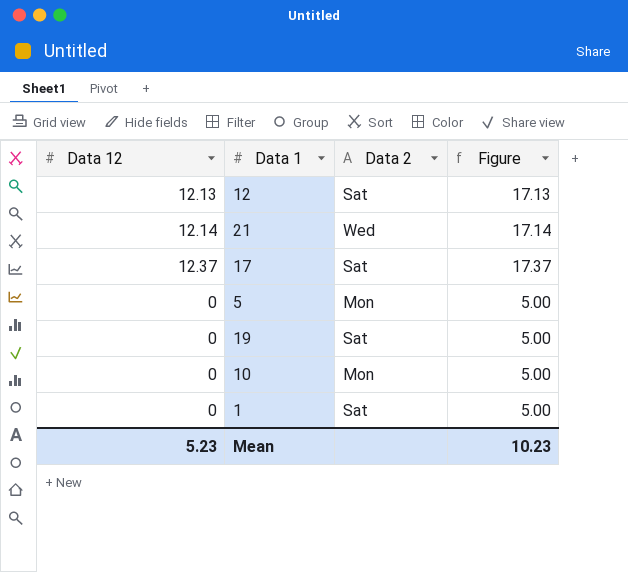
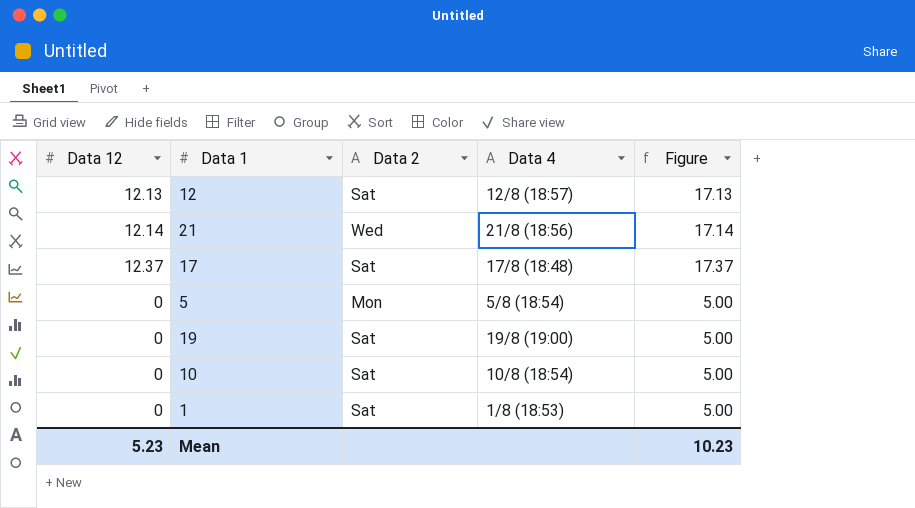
column Data 4 | position: none -> 4
10 | Data 2: Mon -> Sat

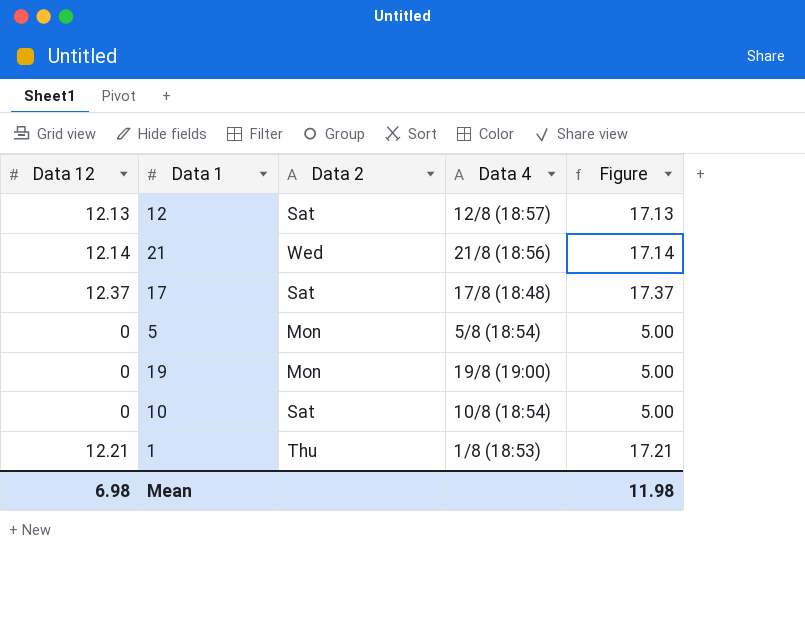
19 | Data 2: Sat -> Mon
1 | Data 12: 0 -> 12.21
1 | Data 2: Sat -> Thu
1 | Figure: 5.00 -> 17.21
Mean | Data 12: 5.23 -> 6.98
Mean | Figure: 10.23 -> 11.98

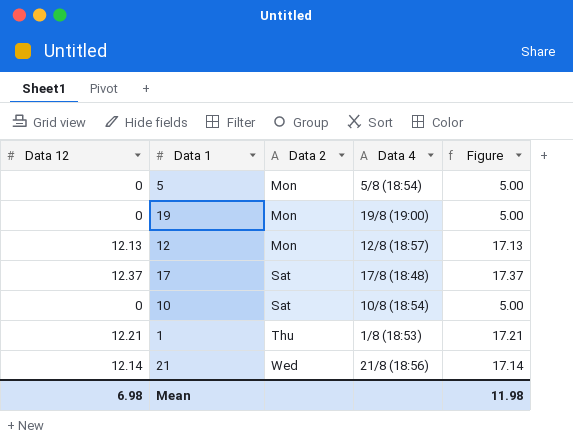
row order: none -> Data 2 ascending
12 | Data 2: Sat -> Mon

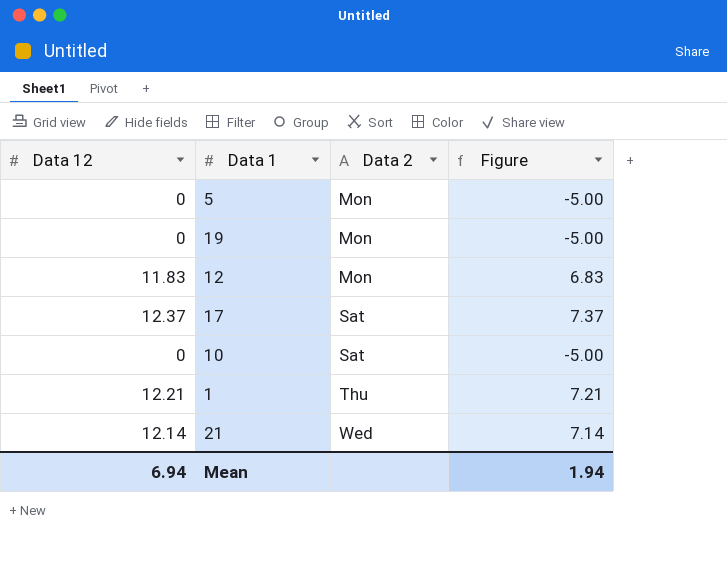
column Data 4 | position: 4 -> none
column Figure | formula: [Data 12] + 5 -> [Data 12] - 5
12 | Data 12: 12.13 -> 11.83
Mean | Data 12: 6.98 -> 6.94
Mean | Figure: 11.98 -> 1.94

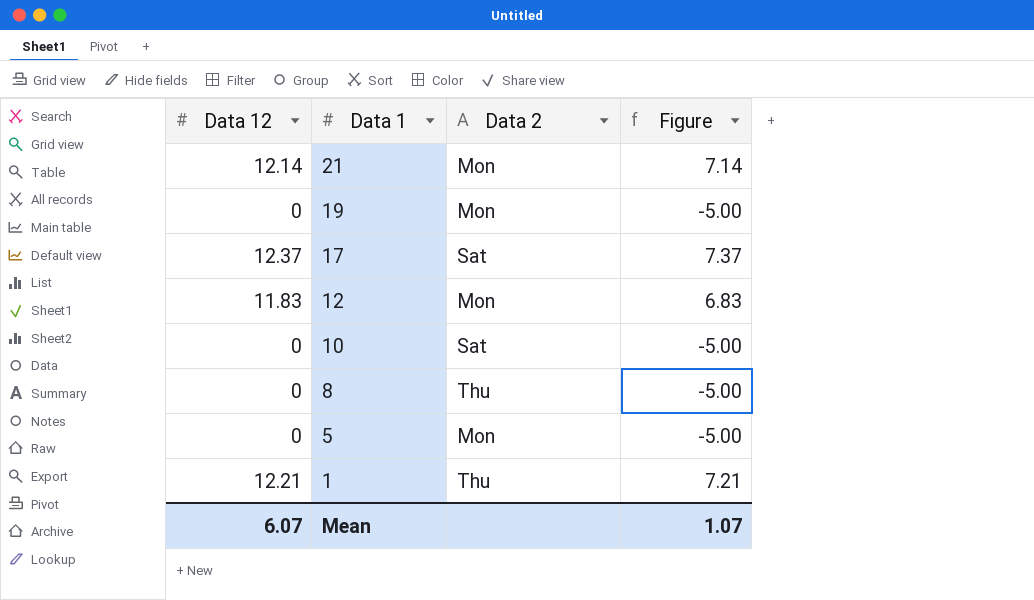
row order: Data 2 ascending -> Data 1 descending
21 | Data 2: Wed -> Mon
row 8: none -> 0 | Thu | -5.00
Mean | Data 12: 6.94 -> 6.07
Mean | Figure: 1.94 -> 1.07

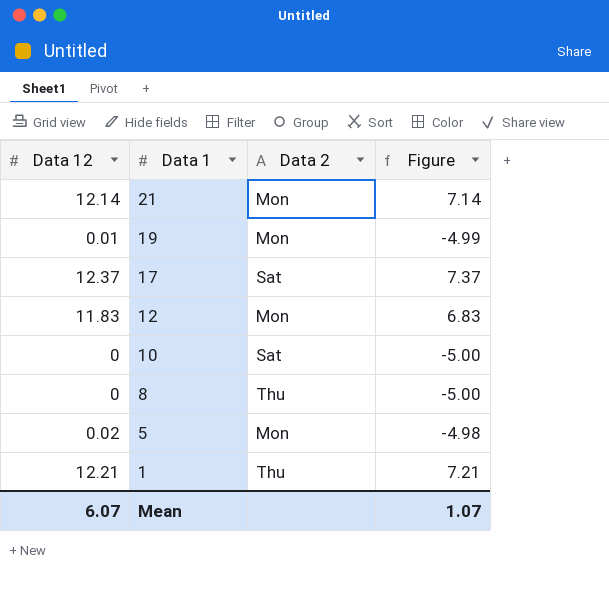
19 | Data 12: 0 -> 0.01
19 | Figure: -5.00 -> -4.99
5 | Data 12: 0 -> 0.02
5 | Figure: -5.00 -> -4.98

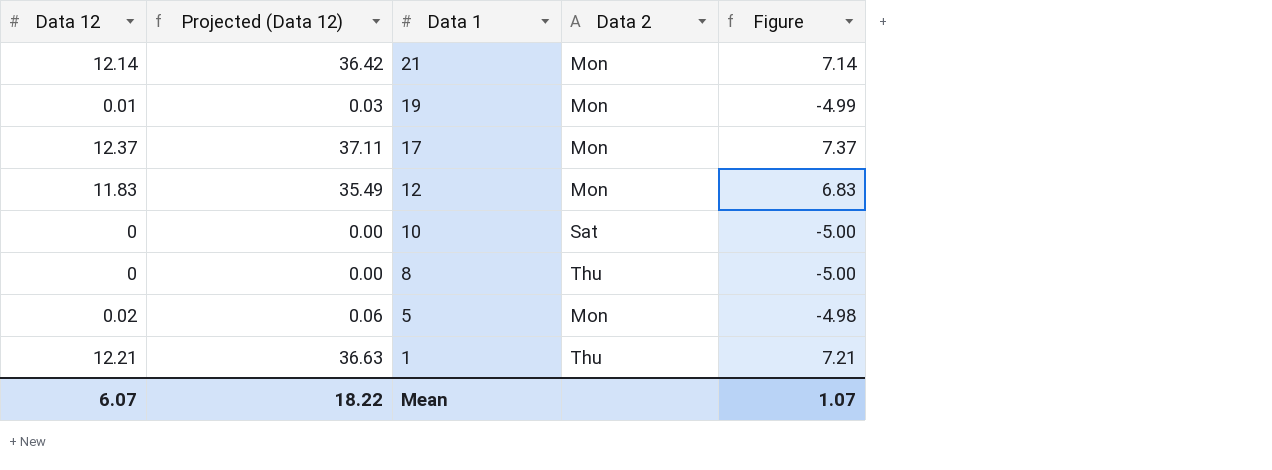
column Projected (Data 12) | formula: none -> [Data 12] * 3
17 | Data 2: Sat -> Mon

